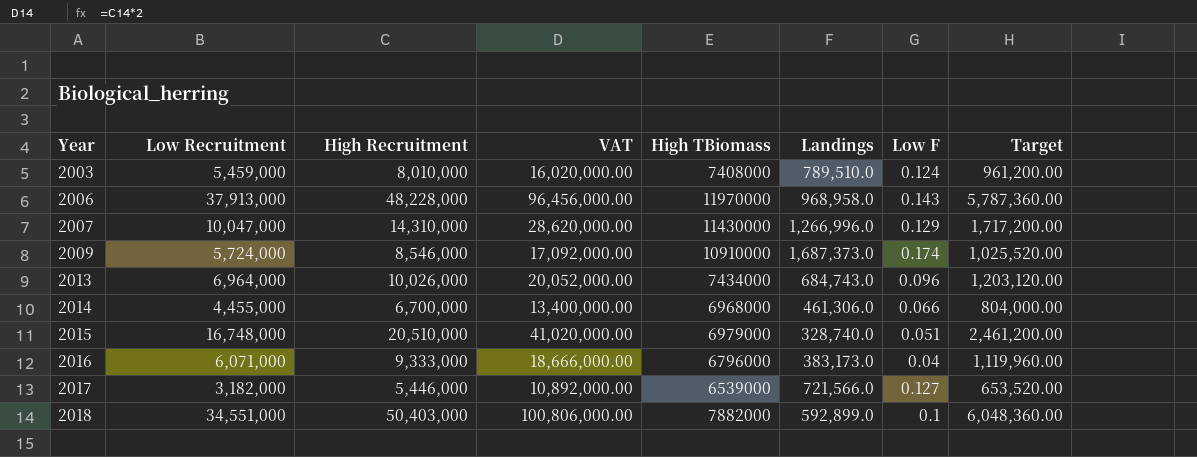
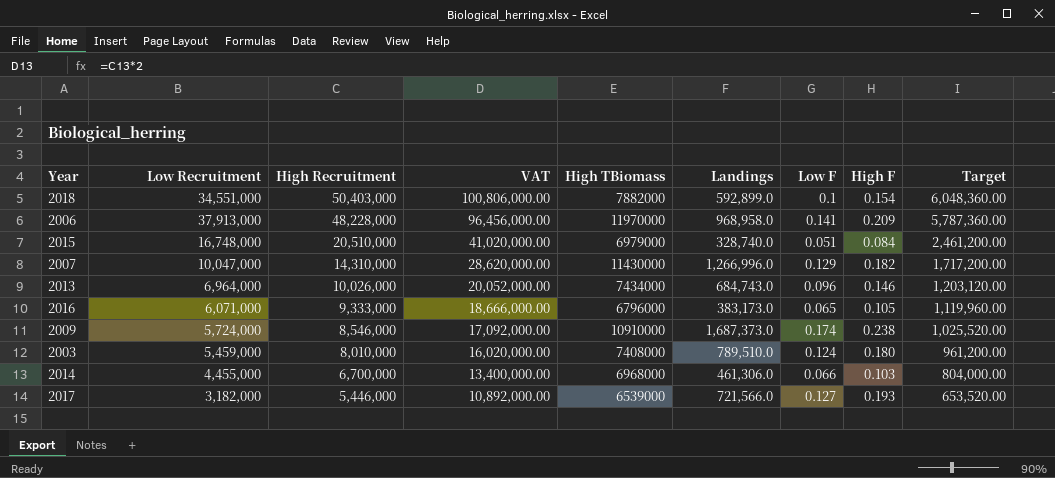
row order: Year ascending -> High Recruitment descending
column High F | position: none -> 8
2006 | Low F: 0.143 -> 0.141
2016 | Low F: 0.04 -> 0.065

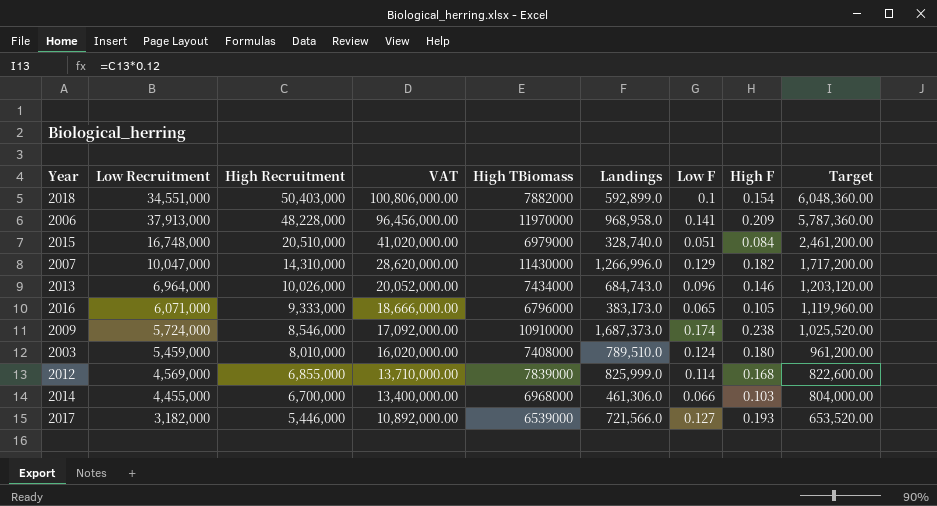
row 2012: none -> 4,569,000 | 6,855,000 | 13,710,000.00 | 7839000 | 825,999.0 | 0.114 | 0.168 | 822,600.00

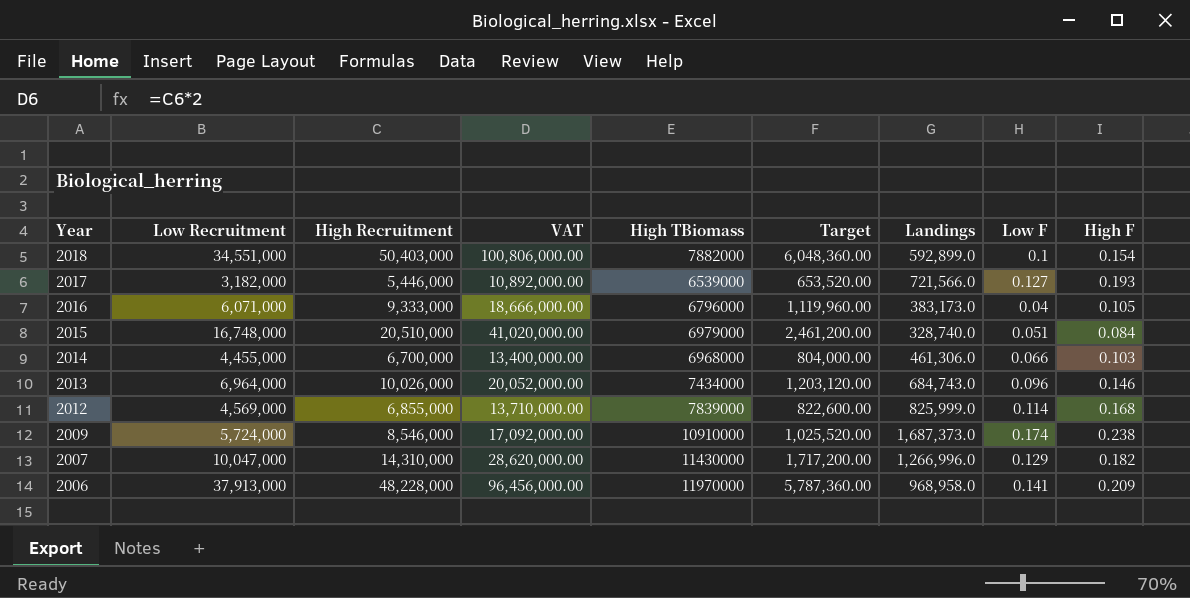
row order: High Recruitment descending -> Year descending
column Target | position: 9 -> 6
row 2003: 5,459,000 | 8,010,000 | 16,020,000.00 | 7408000 | 789,510.0 | 0.124 | 0.180 | 961,200.00 -> none
2016 | Low F: 0.065 -> 0.04

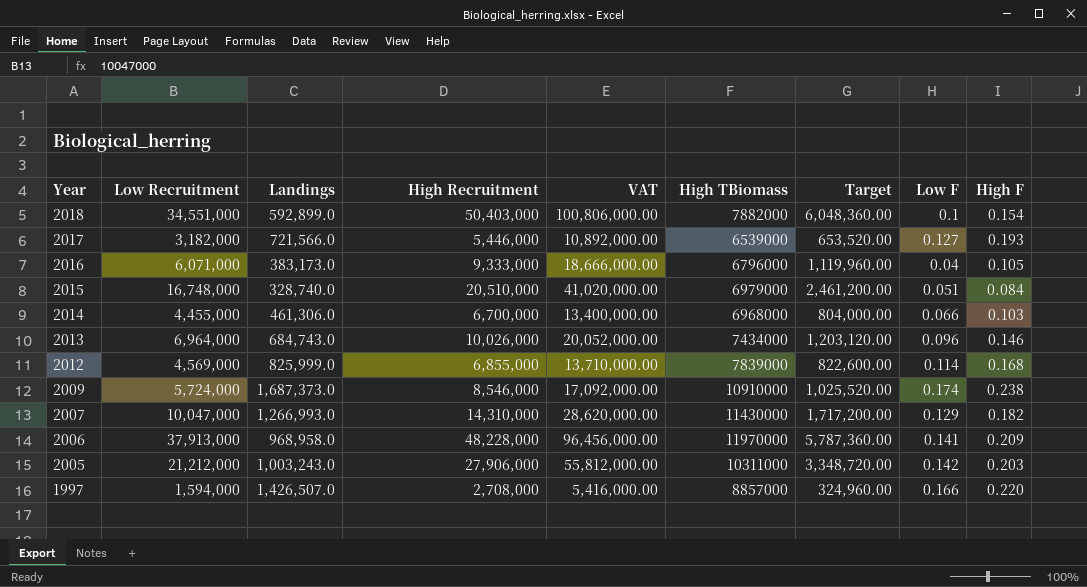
column Landings | position: 7 -> 3
2007 | Landings: 1,266,996.0 -> 1,266,993.0
row 2005: none -> 21,212,000 | 1,003,243.0 | 27,906,000 | 55,812,000.00 | 10311000 | 3,348,720.00 | 0.142 | 0.203
row 1997: none -> 1,594,000 | 1,426,507.0 | 2,708,000 | 5,416,000.00 | 8857000 | 324,960.00 | 0.166 | 0.220

